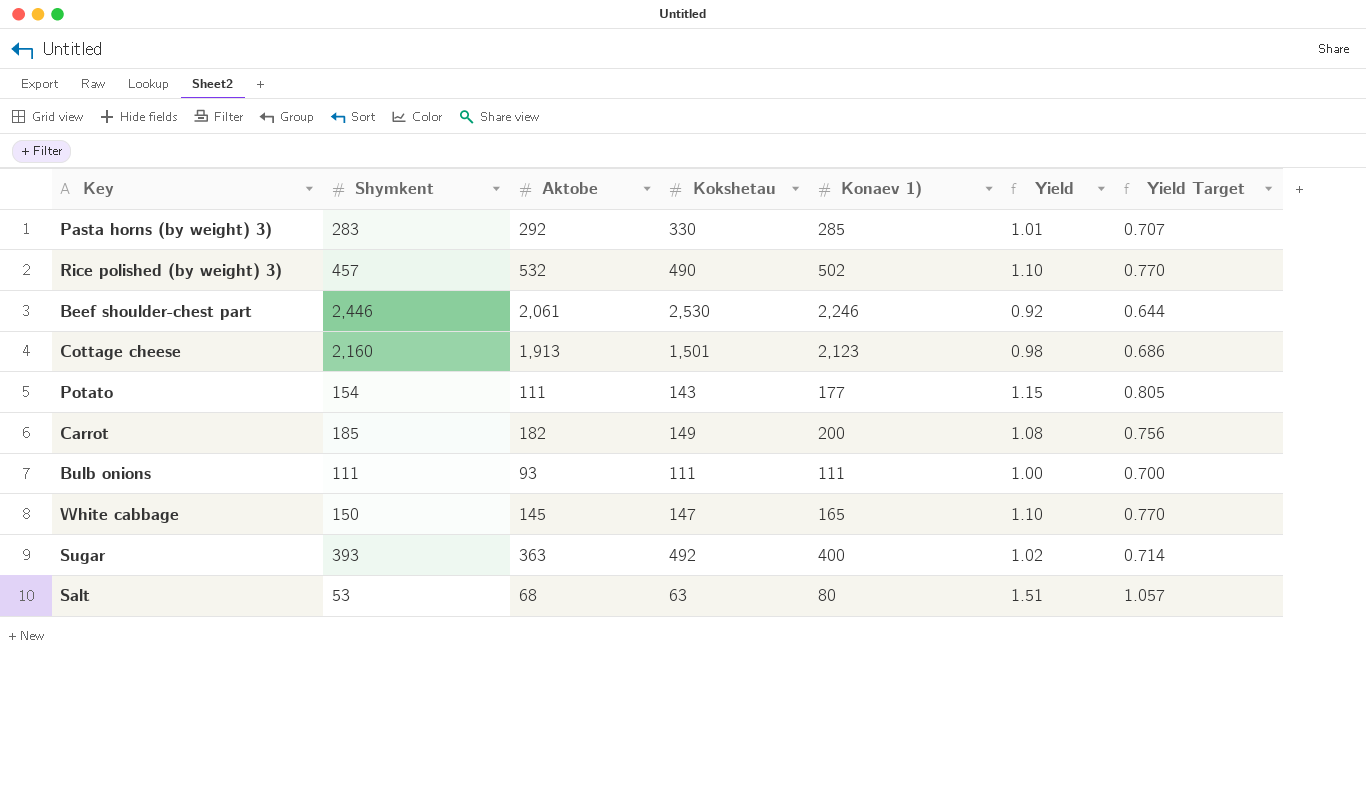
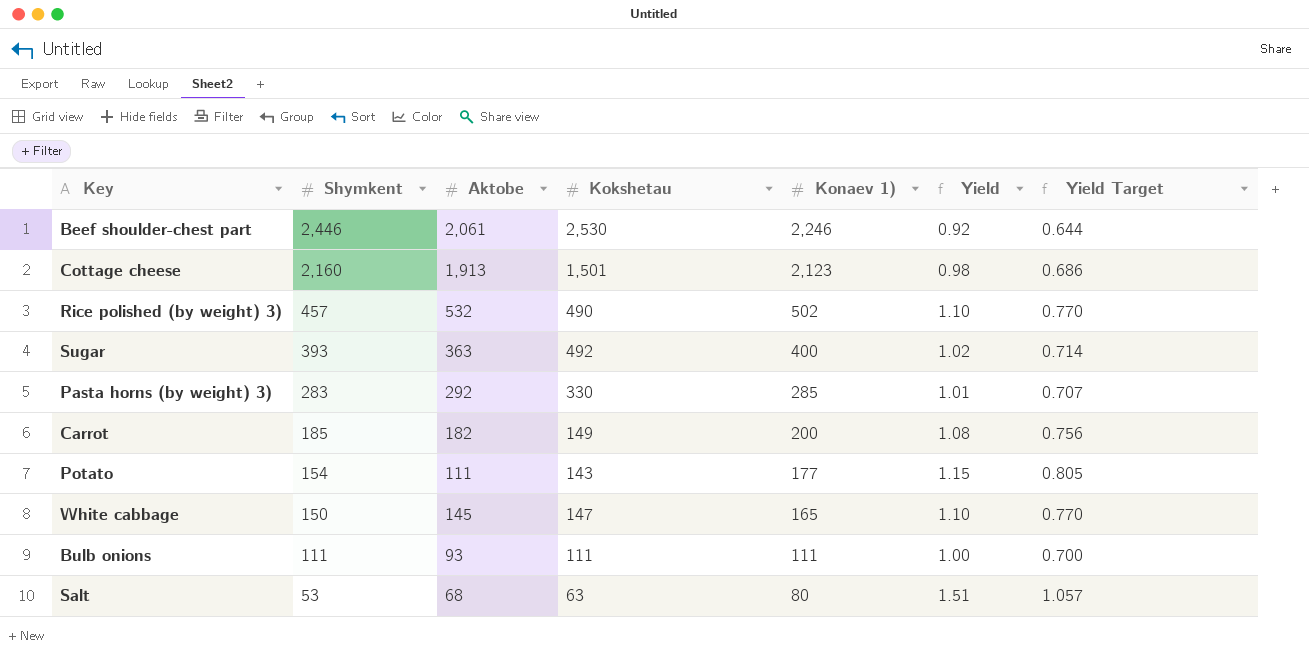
row order: none -> Shymkent descending

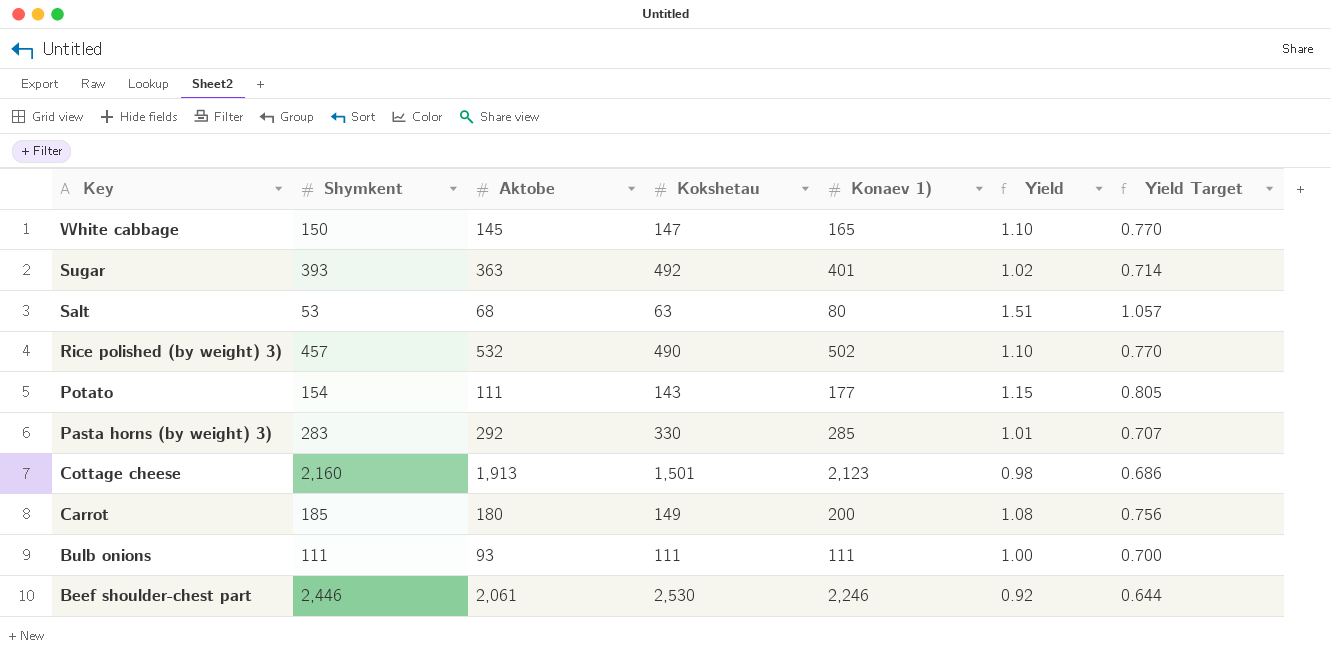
row order: Shymkent descending -> Key descending
Sugar | Konaev 1): 400 -> 401
Carrot | Aktobe: 182 -> 180

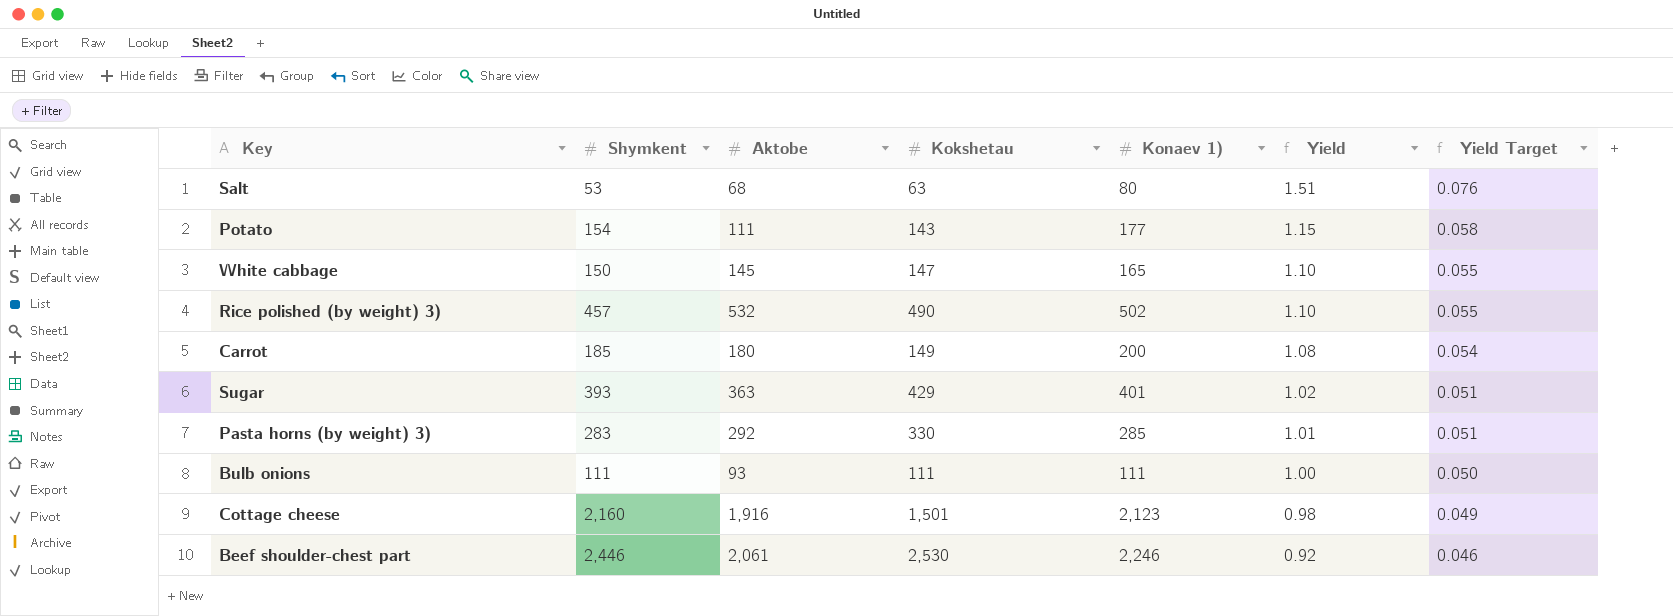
row order: Key descending -> Yield descending
column Yield Target | formula: [Yield] * 0.7 -> [Yield] * 0.05
Sugar | Kokshetau: 492 -> 429
Cottage cheese | Aktobe: 1,913 -> 1,916

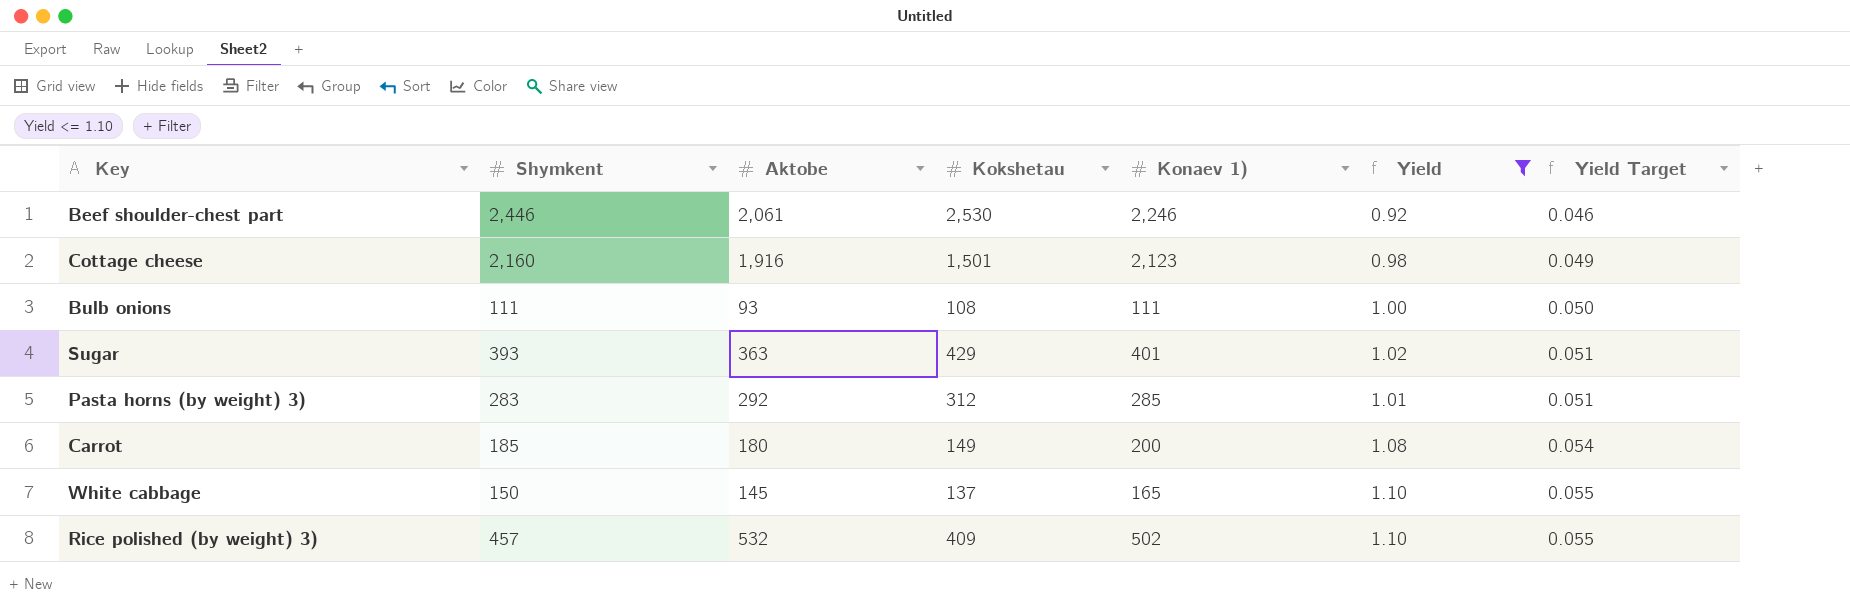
filter: none -> Yield <= 1.10
row order: Yield descending -> Yield Target ascending
Bulb onions | Kokshetau: 111 -> 108
Pasta horns (by weight) 3) | Kokshetau: 330 -> 312
White cabbage | Kokshetau: 147 -> 137
Rice polished (by weight) 3) | Kokshetau: 490 -> 409

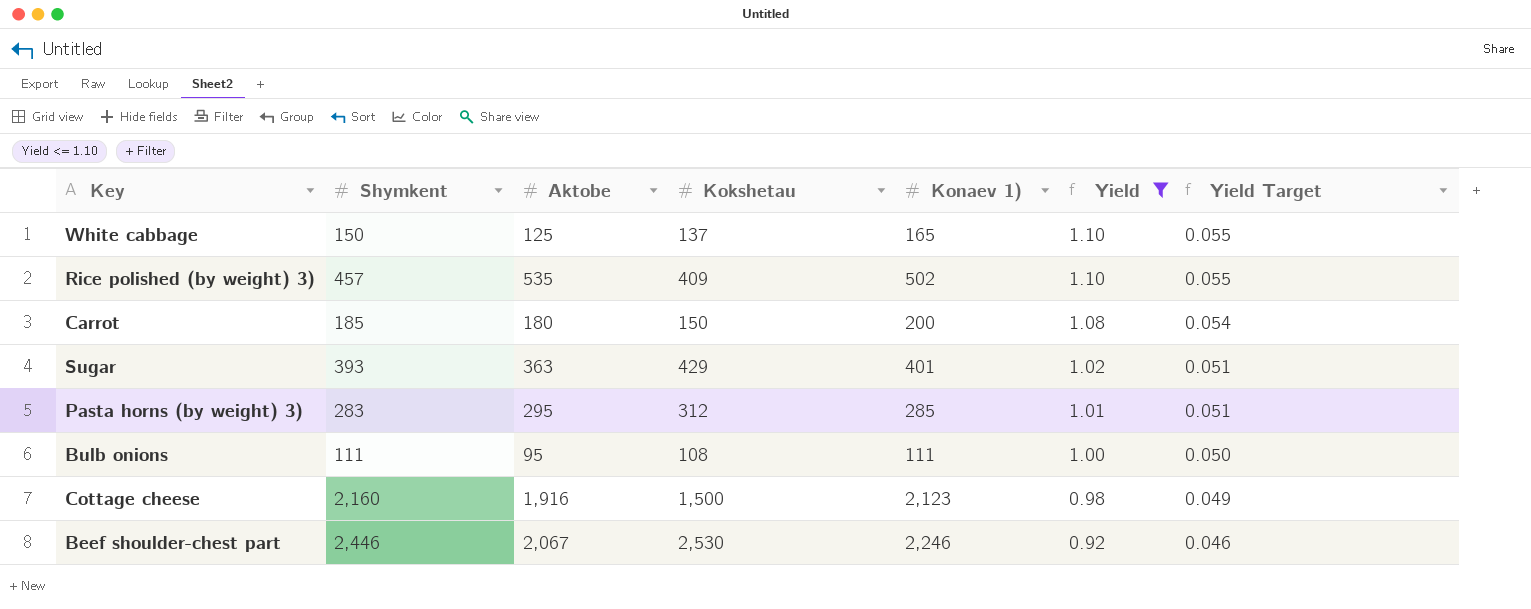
row order: Yield Target ascending -> Yield descending
White cabbage | Aktobe: 145 -> 125
Rice polished (by weight) 3) | Aktobe: 532 -> 535
Carrot | Kokshetau: 149 -> 150
Pasta horns (by weight) 3) | Aktobe: 292 -> 295
Bulb onions | Aktobe: 93 -> 95
Cottage cheese | Kokshetau: 1,501 -> 1,500
Beef shoulder-chest part | Aktobe: 2,061 -> 2,067

